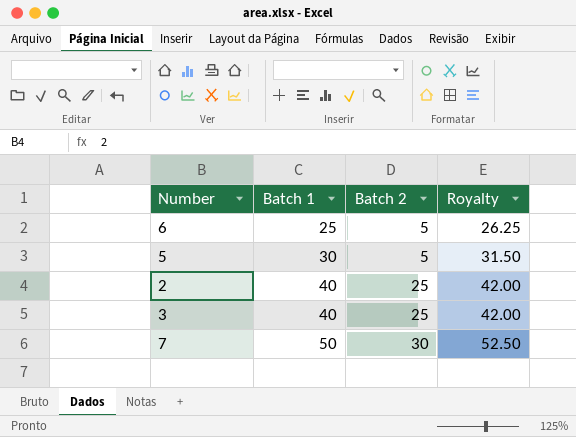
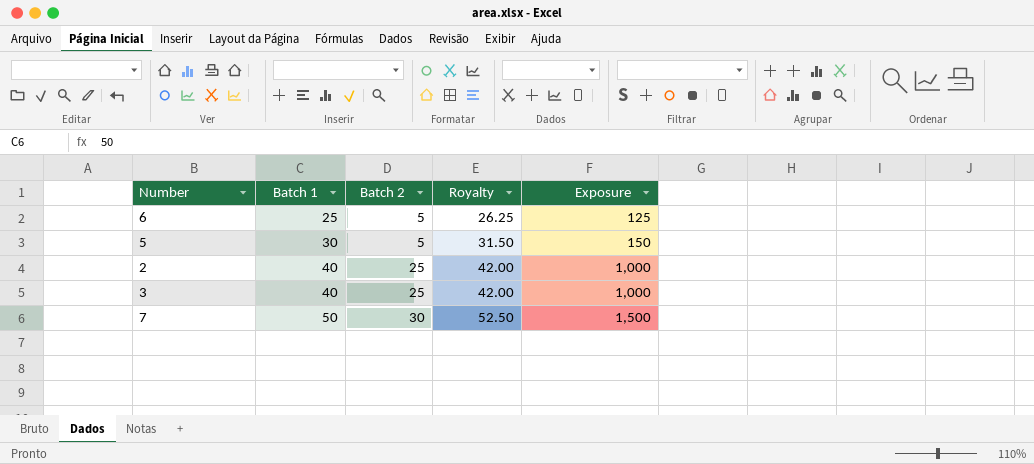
column Exposure | formula: none -> [Batch 1] * [Batch 2]

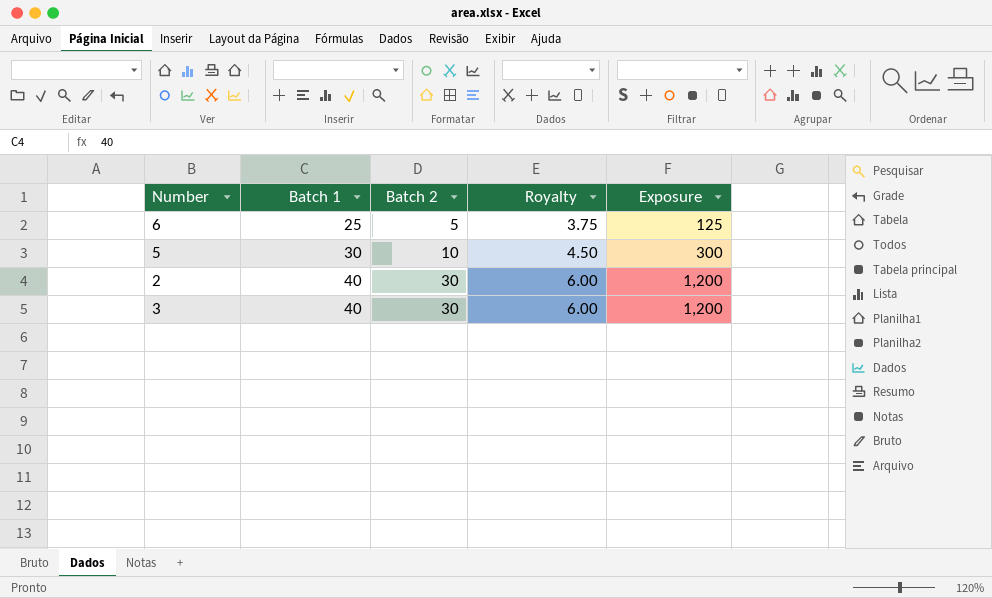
column Royalty | formula: [Batch 1] * 1.05 -> [Batch 1] * 0.15
row 7: 50 | 30 | 52.50 | 1,500 -> none
5 | Batch 2: 5 -> 10
5 | Exposure: 150 -> 300
2 | Batch 2: 25 -> 30
2 | Exposure: 1,000 -> 1,200
3 | Batch 2: 25 -> 30
3 | Exposure: 1,000 -> 1,200

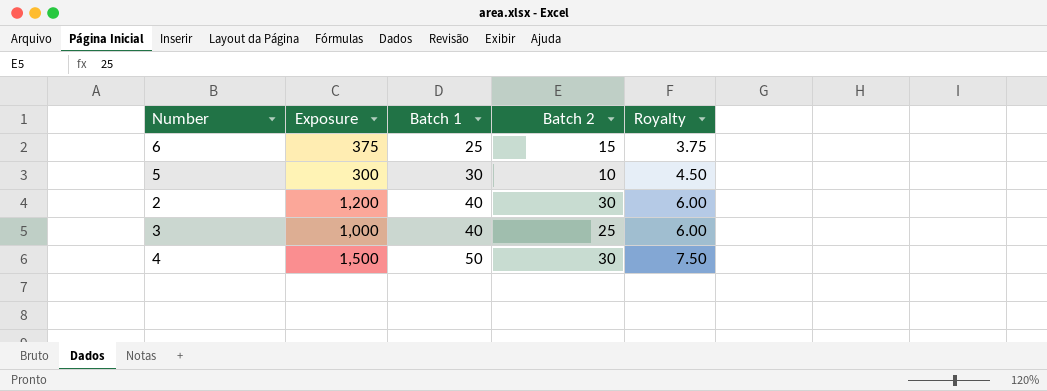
column Exposure | position: 5 -> 2
6 | Exposure: 125 -> 375
6 | Batch 2: 5 -> 15
3 | Exposure: 1,200 -> 1,000
3 | Batch 2: 30 -> 25
row 4: none -> 1,500 | 50 | 30 | 7.50

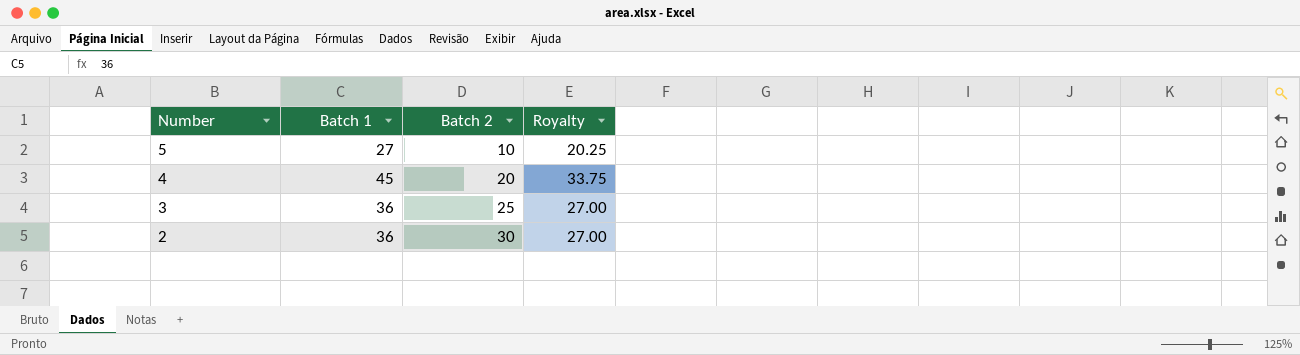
row order: Batch 1 ascending -> Number descending
column Exposure | formula: [Batch 1] * [Batch 2] -> none
column Royalty | formula: [Batch 1] * 0.15 -> [Batch 1] * 0.75
row 6: 375 | 25 | 15 | 3.75 -> none
5 | Batch 1: 30 -> 27
4 | Batch 1: 50 -> 45
4 | Batch 2: 30 -> 20
3 | Batch 1: 40 -> 36
2 | Batch 1: 40 -> 36

